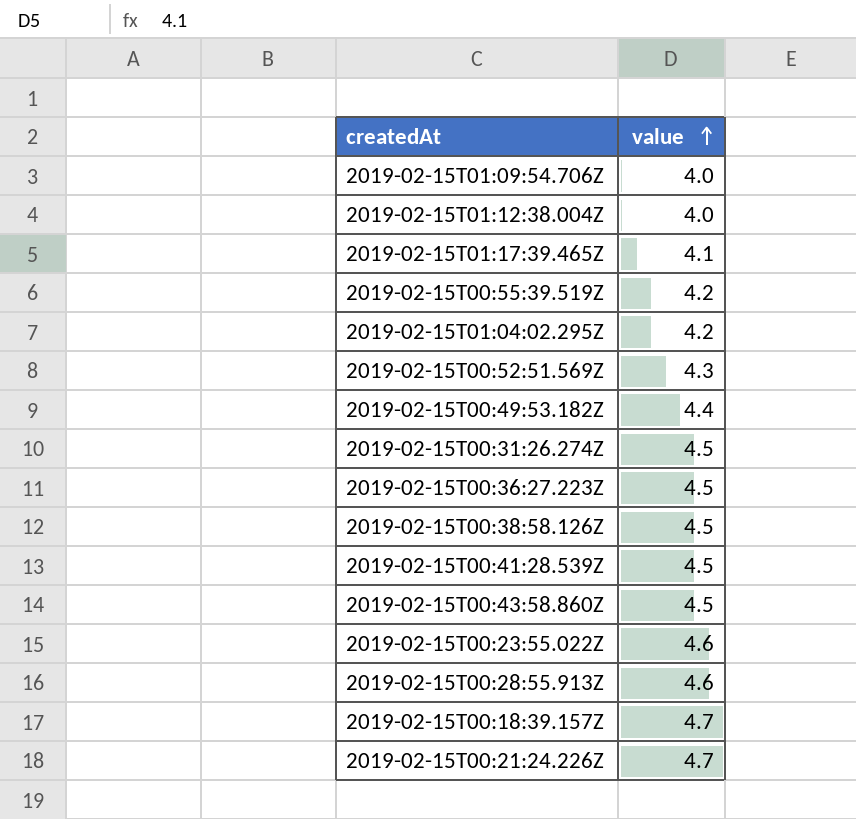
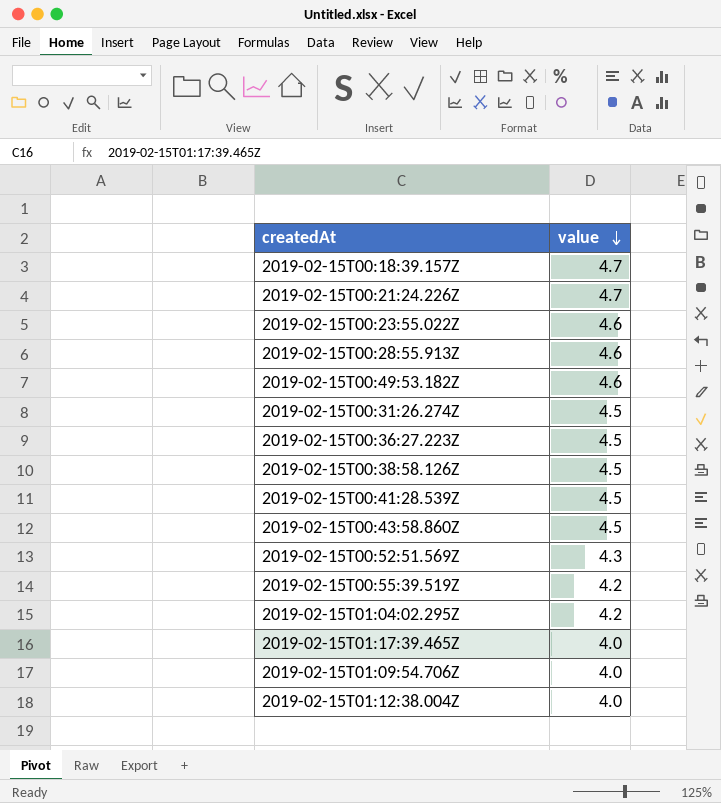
row order: value ascending -> value descending
2019-02-15T00:49:53.182Z | value: 4.4 -> 4.6
2019-02-15T01:17:39.465Z | value: 4.1 -> 4.0

